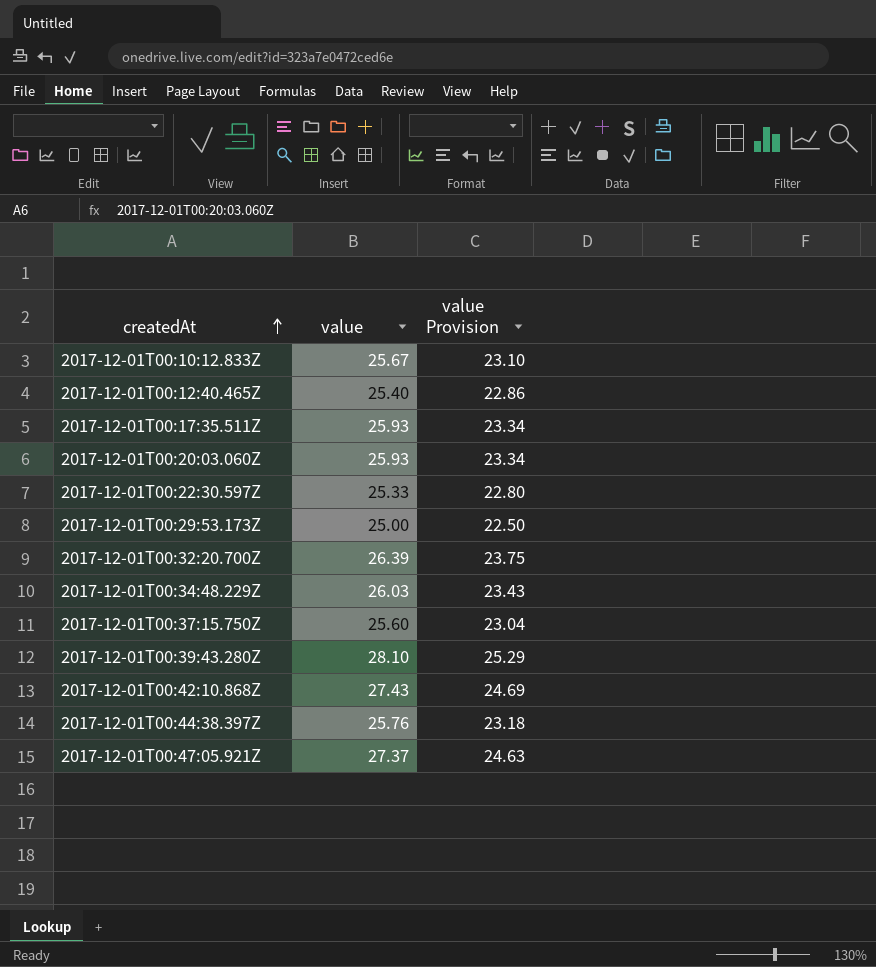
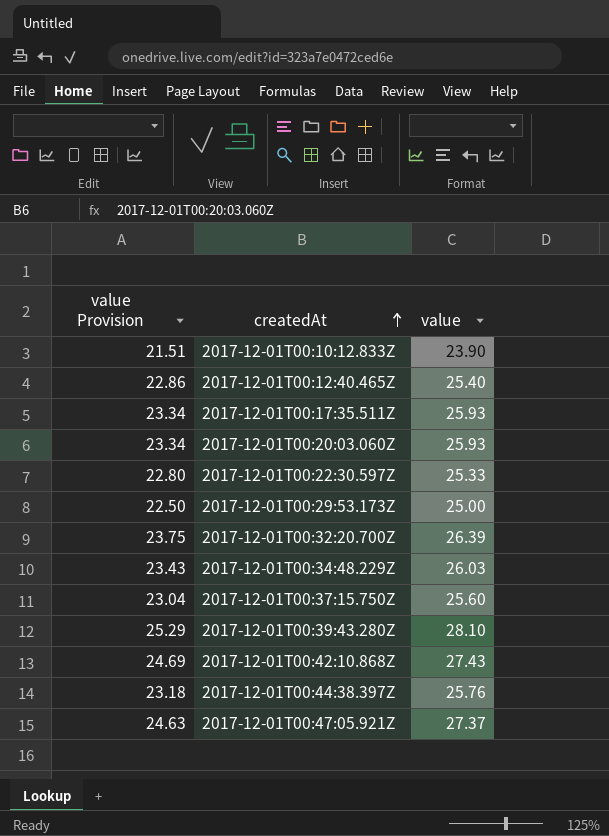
column value Provision | position: 3 -> 1
2017-12-01T00:10:12.833Z | value Provision: 23.10 -> 21.51
2017-12-01T00:10:12.833Z | value: 25.67 -> 23.90

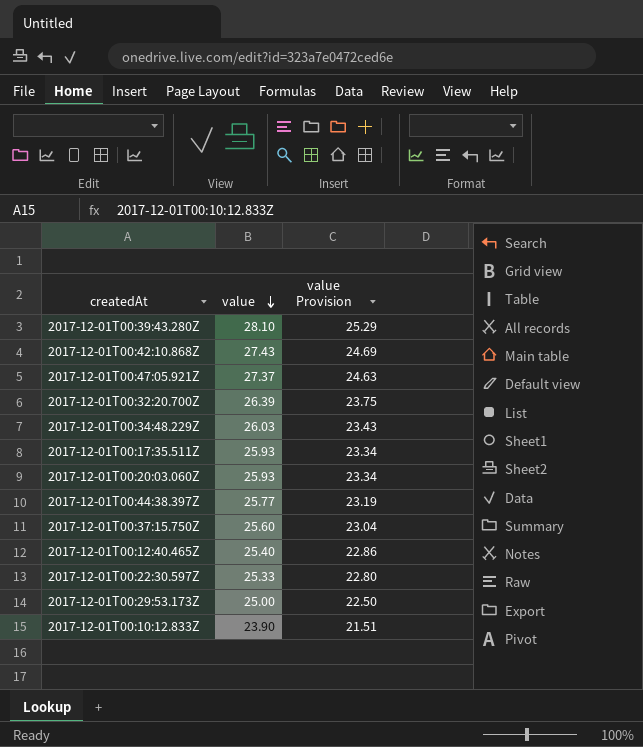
row order: createdAt ascending -> value descending
column value Provision | position: 1 -> 3
2017-12-01T00:44:38.397Z | value: 25.76 -> 25.77
2017-12-01T00:44:38.397Z | value Provision: 23.18 -> 23.19

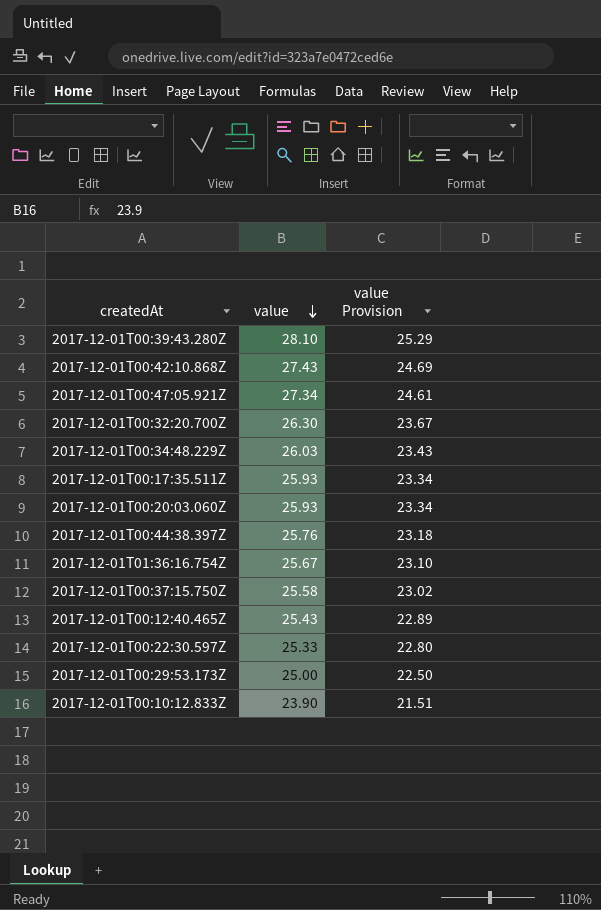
2017-12-01T00:47:05.921Z | value: 27.37 -> 27.34
2017-12-01T00:47:05.921Z | value Provision: 24.63 -> 24.61
2017-12-01T00:32:20.700Z | value: 26.39 -> 26.30
2017-12-01T00:32:20.700Z | value Provision: 23.75 -> 23.67
2017-12-01T00:44:38.397Z | value: 25.77 -> 25.76
2017-12-01T00:44:38.397Z | value Provision: 23.19 -> 23.18
row 2017-12-01T01:36:16.754Z: none -> 25.67 | 23.10
2017-12-01T00:37:15.750Z | value: 25.60 -> 25.58
2017-12-01T00:37:15.750Z | value Provision: 23.04 -> 23.02
2017-12-01T00:12:40.465Z | value: 25.40 -> 25.43
2017-12-01T00:12:40.465Z | value Provision: 22.86 -> 22.89

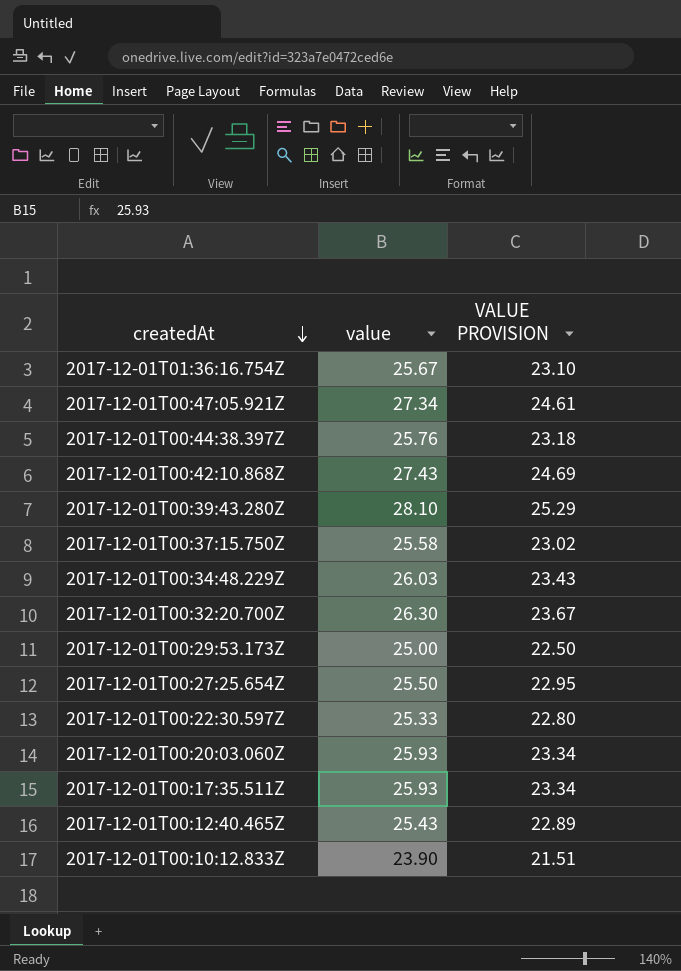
row order: value descending -> createdAt descending
column name: value Provision -> VALUE PROVISION
row 2017-12-01T00:27:25.654Z: none -> 25.50 | 22.95

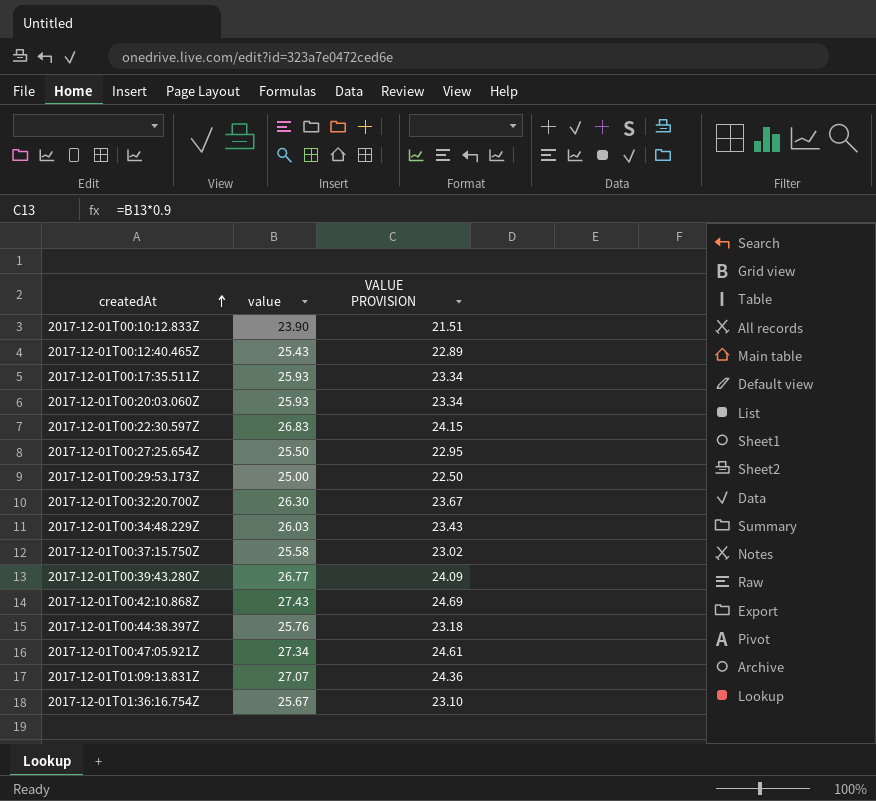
row order: createdAt descending -> createdAt ascending
2017-12-01T00:22:30.597Z | value: 25.33 -> 26.83
2017-12-01T00:22:30.597Z | VALUE PROVISION: 22.80 -> 24.15
2017-12-01T00:39:43.280Z | value: 28.10 -> 26.77
2017-12-01T00:39:43.280Z | VALUE PROVISION: 25.29 -> 24.09
row 2017-12-01T01:09:13.831Z: none -> 27.07 | 24.36

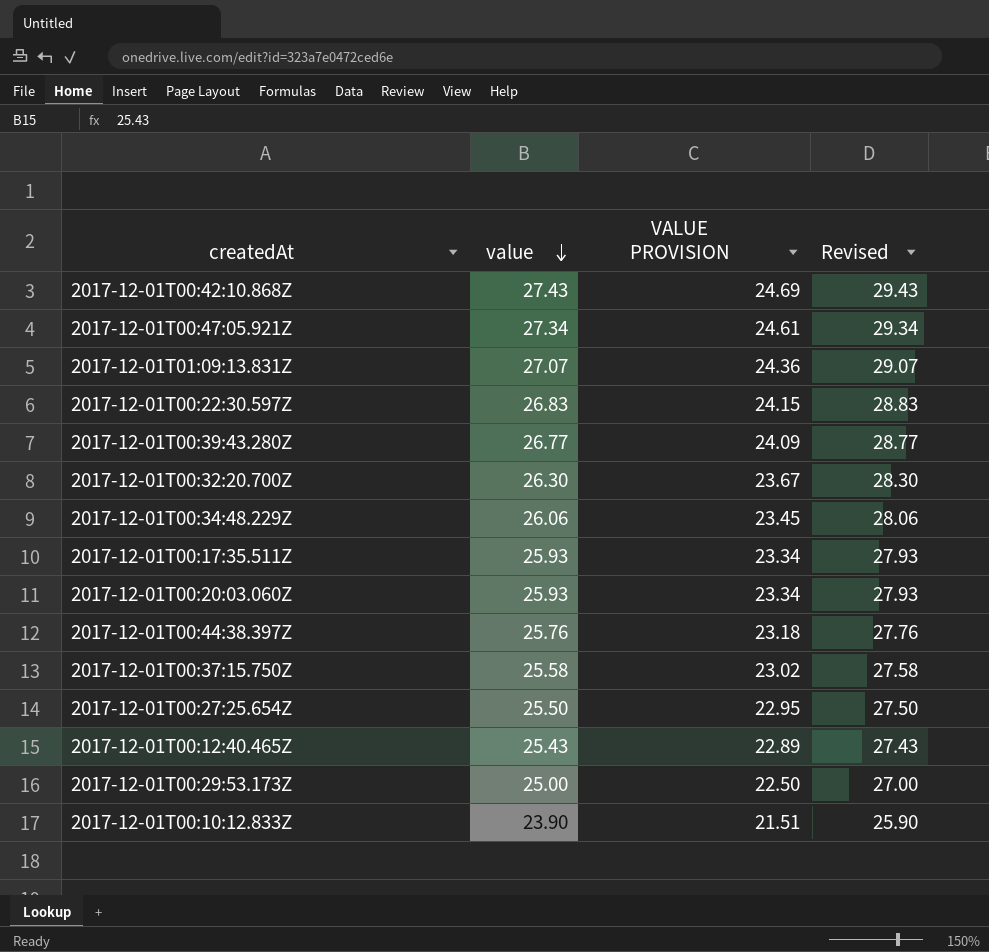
row order: createdAt ascending -> value descending
column Revised | formula: none -> [value] + 2
row 2017-12-01T01:36:16.754Z: 25.67 | 23.10 -> none
2017-12-01T00:34:48.229Z | value: 26.03 -> 26.06
2017-12-01T00:34:48.229Z | VALUE PROVISION: 23.43 -> 23.45

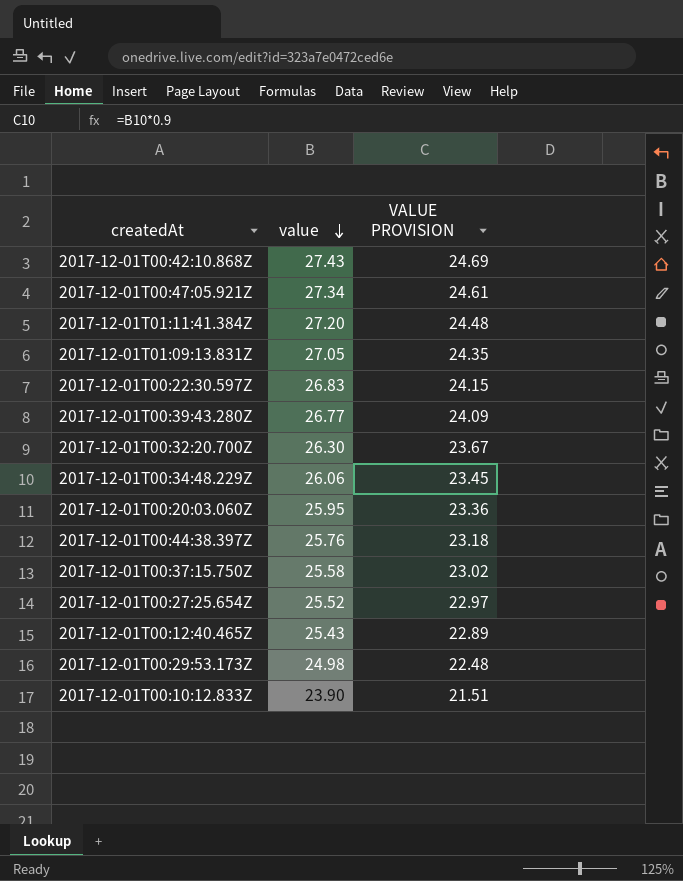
column Revised | formula: [value] + 2 -> none
row 2017-12-01T00:17:35.511Z: 25.93 | 23.34 | 27.93 -> none
row 2017-12-01T01:11:41.384Z: none -> 27.20 | 24.48
2017-12-01T01:09:13.831Z | value: 27.07 -> 27.05
2017-12-01T01:09:13.831Z | VALUE PROVISION: 24.36 -> 24.35
2017-12-01T00:20:03.060Z | value: 25.93 -> 25.95
2017-12-01T00:20:03.060Z | VALUE PROVISION: 23.34 -> 23.36
2017-12-01T00:27:25.654Z | value: 25.50 -> 25.52
2017-12-01T00:27:25.654Z | VALUE PROVISION: 22.95 -> 22.97
2017-12-01T00:29:53.173Z | value: 25.00 -> 24.98
2017-12-01T00:29:53.173Z | VALUE PROVISION: 22.50 -> 22.48

